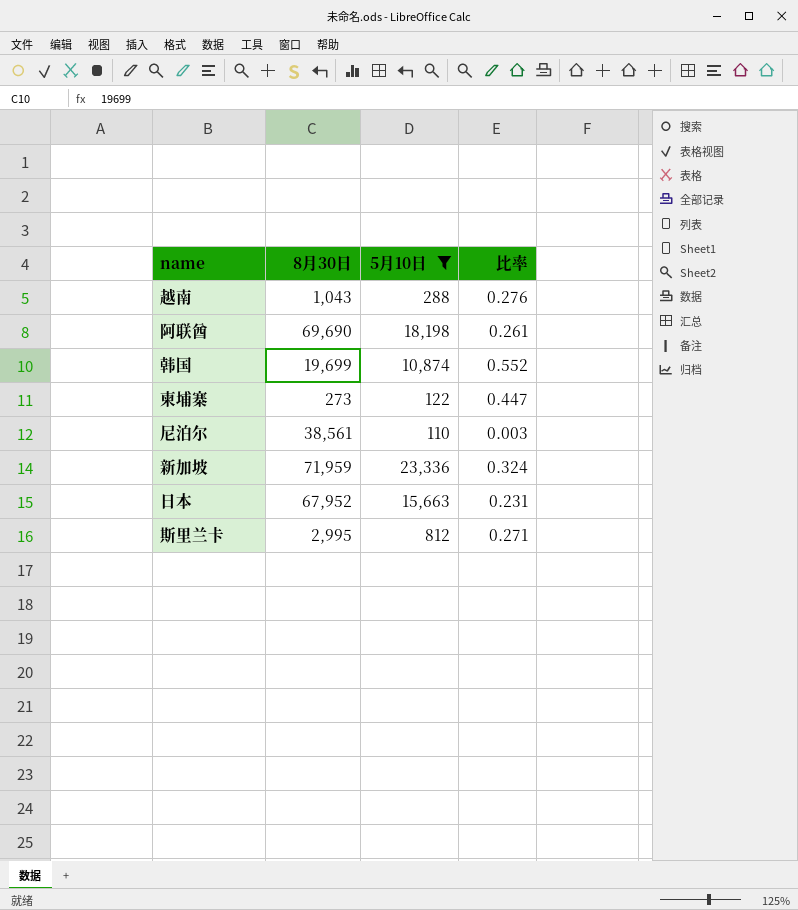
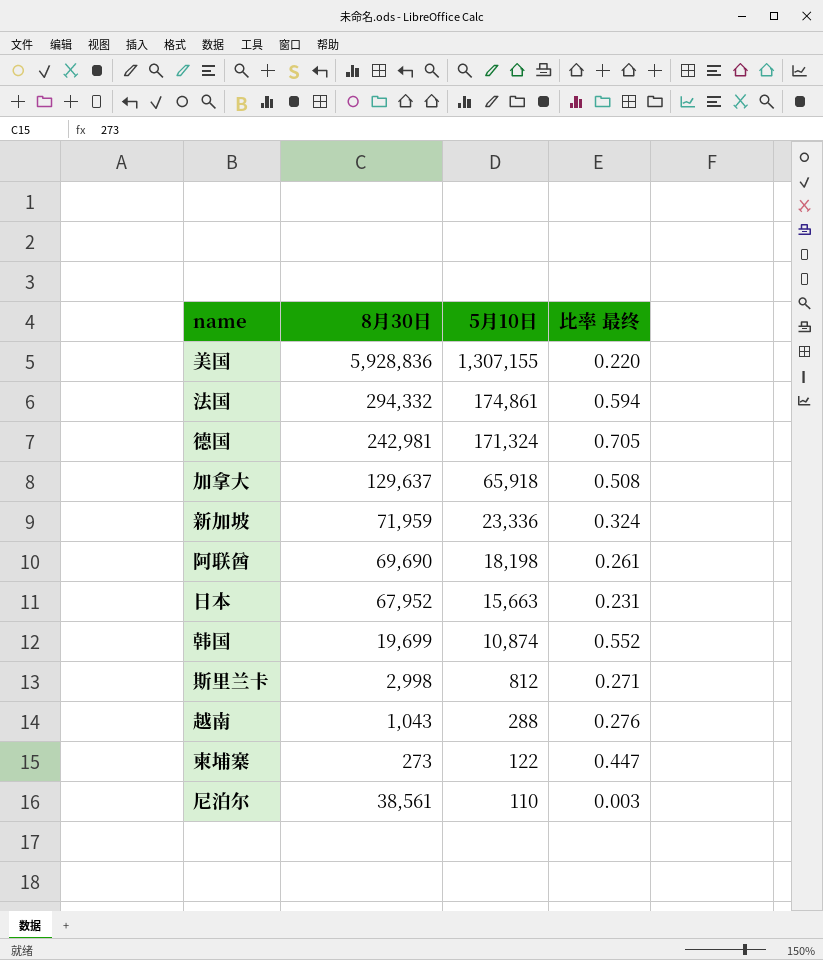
filter: 5月10日 <= 23,336 -> none
row order: none -> 5月10日 descending
column name: 比率 -> 比率 最终
斯里兰卡 | 8月30日: 2,995 -> 2,998

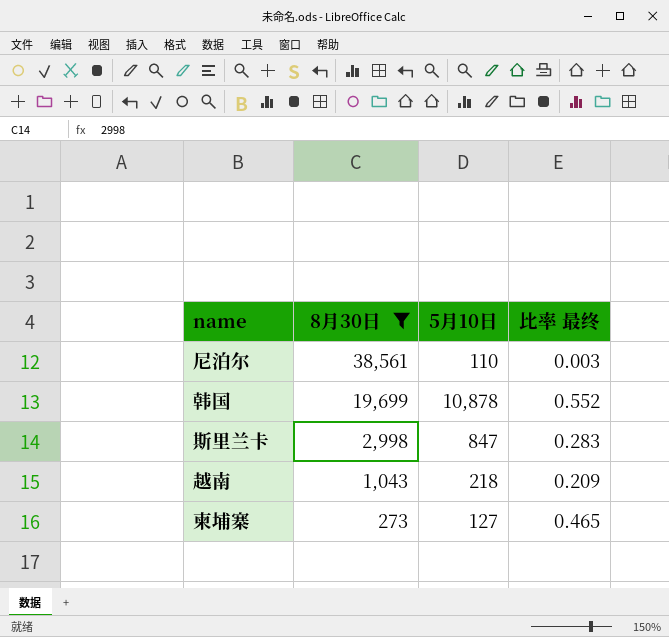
filter: none -> 8月30日 <= 38,561
row order: 5月10日 descending -> 8月30日 descending
韩国 | 5月10日: 10,874 -> 10,878
斯里兰卡 | 5月10日: 812 -> 847
斯里兰卡 | 比率 最终: 0.271 -> 0.283
越南 | 5月10日: 288 -> 218
越南 | 比率 最终: 0.276 -> 0.209
柬埔寨 | 5月10日: 122 -> 127
柬埔寨 | 比率 最终: 0.447 -> 0.465

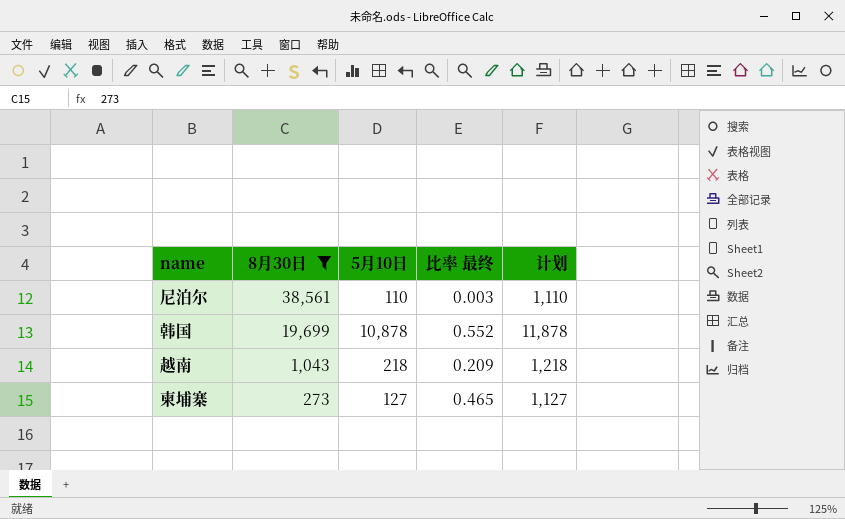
column 计划 | formula: none -> [5月10日] + 1000
row 斯里兰卡: 2,998 | 847 | 0.283 -> none

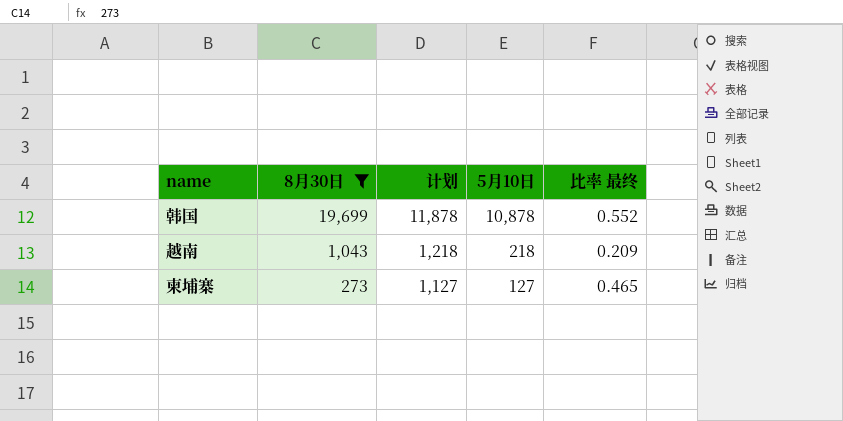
column 计划 | position: 5 -> 3
row 尼泊尔: 38,561 | 110 | 0.003 | 1,110 -> none

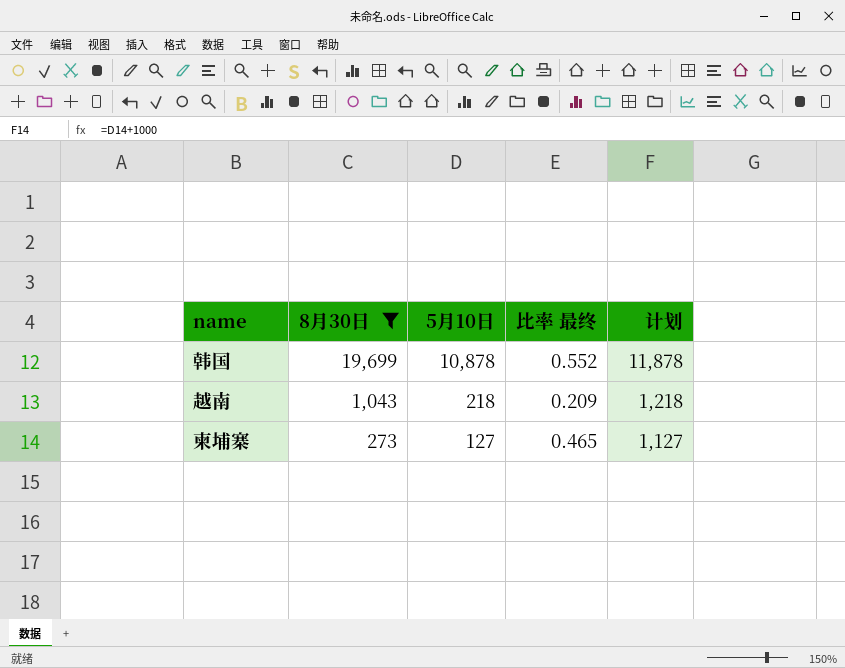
column 计划 | position: 3 -> 5

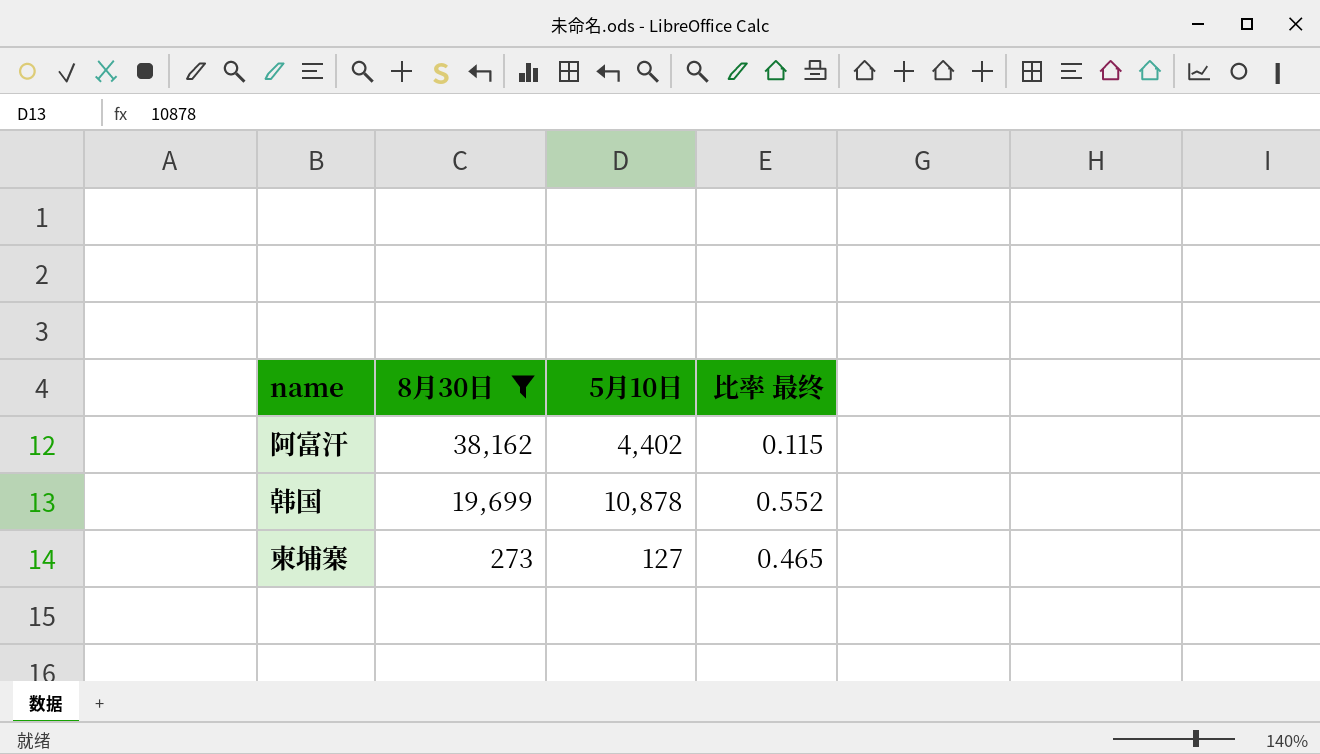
column 计划 | formula: [5月10日] + 1000 -> none
row 越南: 1,043 | 218 | 0.209 | 1,218 -> none
row 阿富汗: none -> 38,162 | 4,402 | 0.115

